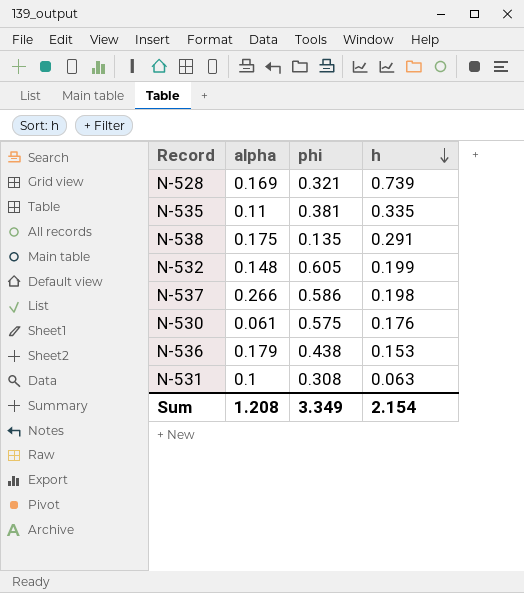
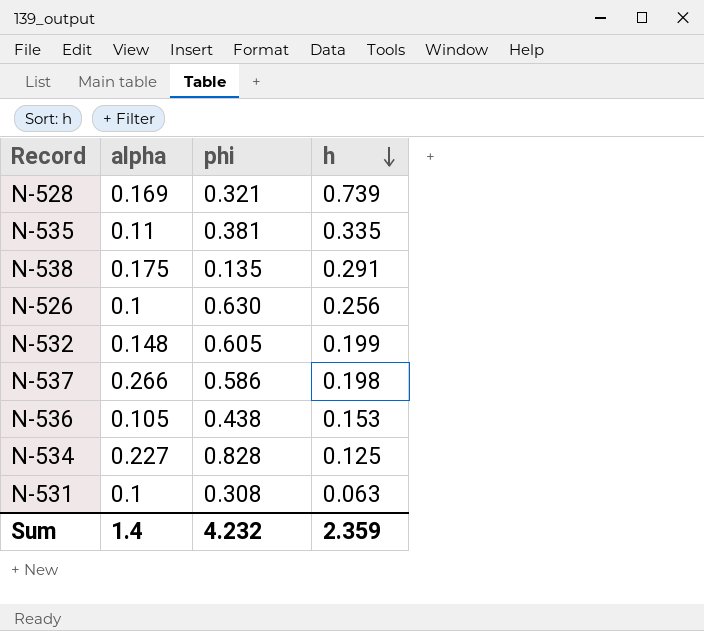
row N-530: 0.061 | 0.575 | 0.176 -> none
row N-526: none -> 0.1 | 0.630 | 0.256
N-536 | alpha: 0.179 -> 0.105
row N-534: none -> 0.227 | 0.828 | 0.125
Sum | alpha: 1.208 -> 1.4
Sum | phi: 3.349 -> 4.232
Sum | h: 2.154 -> 2.359

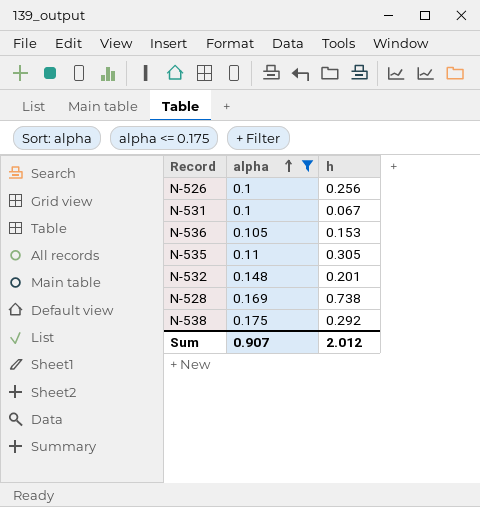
filter: none -> alpha <= 0.175
row order: h descending -> alpha ascending
column phi | position: 3 -> none
N-531 | h: 0.063 -> 0.067
N-535 | h: 0.335 -> 0.305
N-532 | h: 0.199 -> 0.201
N-528 | h: 0.739 -> 0.738
N-538 | h: 0.291 -> 0.292
Sum | alpha: 1.4 -> 0.907
Sum | h: 2.359 -> 2.012

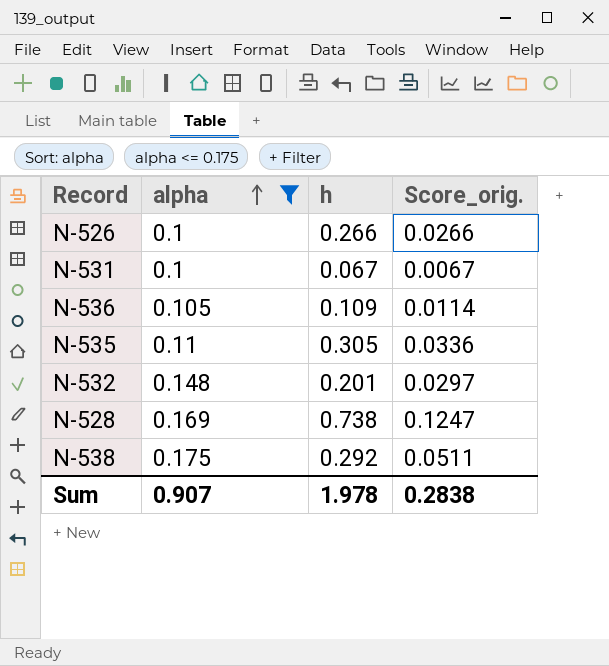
column Score_orig. | formula: none -> [alpha] * [h]
N-526 | h: 0.256 -> 0.266
N-536 | h: 0.153 -> 0.109
Sum | h: 2.012 -> 1.978

